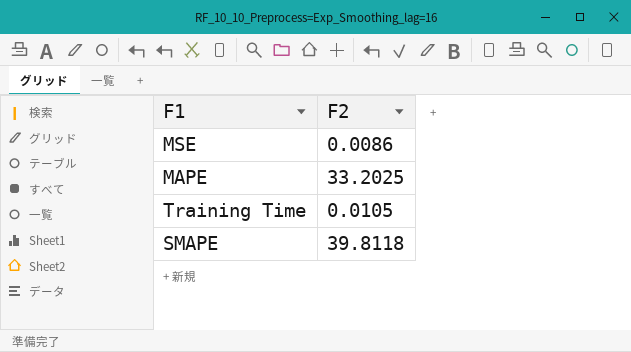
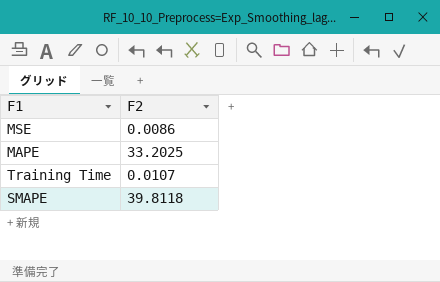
Training Time | F2: 0.0105 -> 0.0107

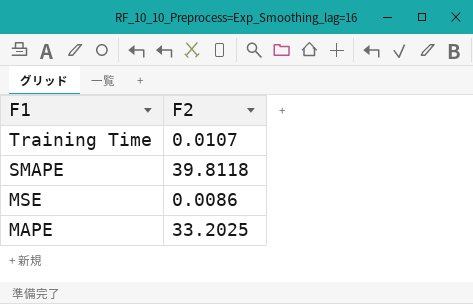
row order: none -> F1 descending

